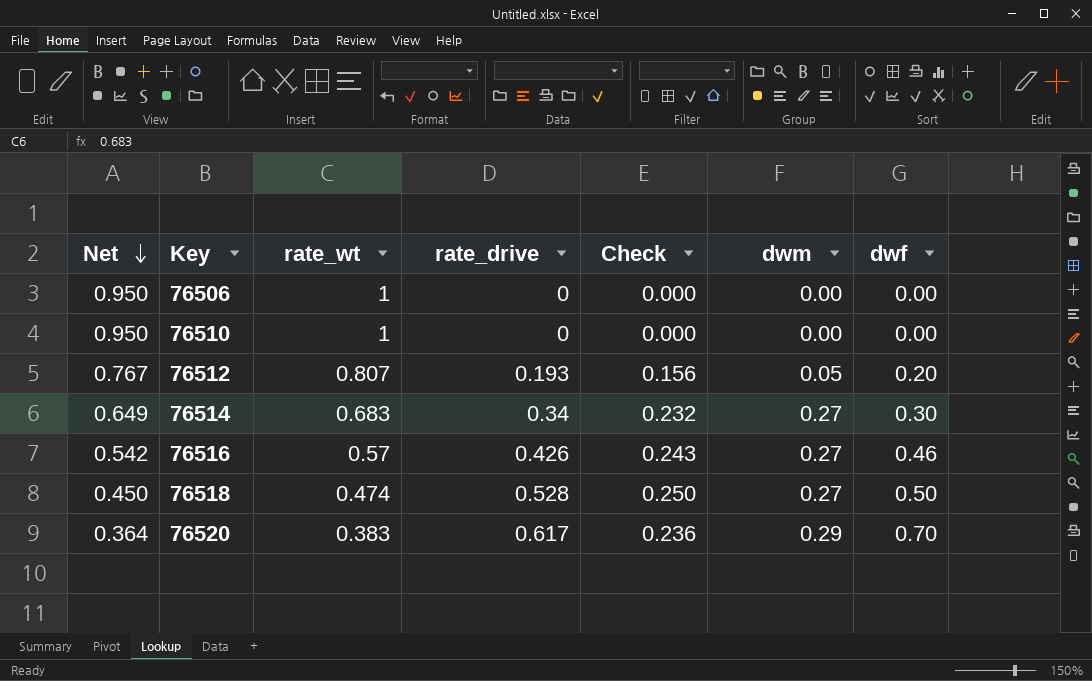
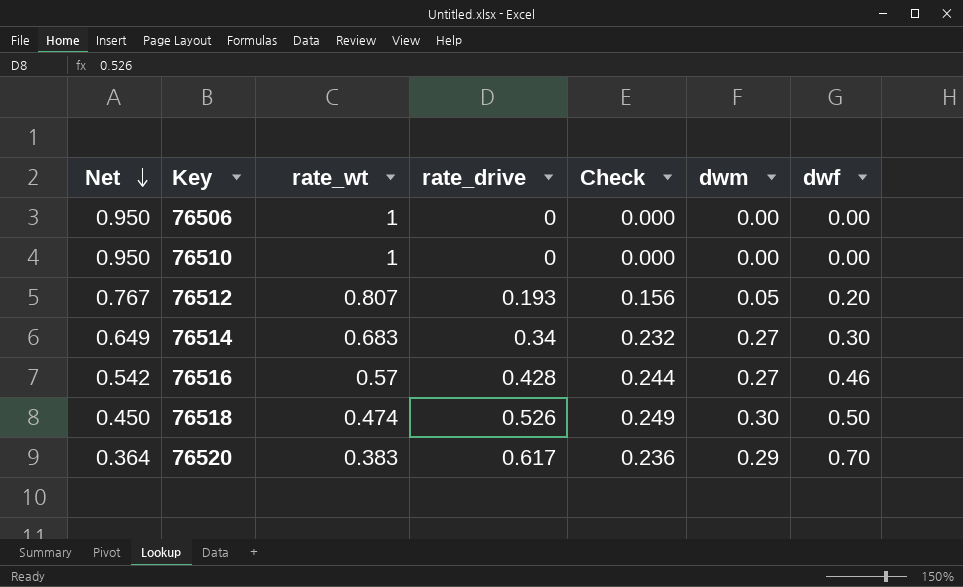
76516 | rate_drive: 0.426 -> 0.428
76516 | Check: 0.243 -> 0.244
76518 | rate_drive: 0.528 -> 0.526
76518 | Check: 0.250 -> 0.249
76518 | dwm: 0.27 -> 0.30

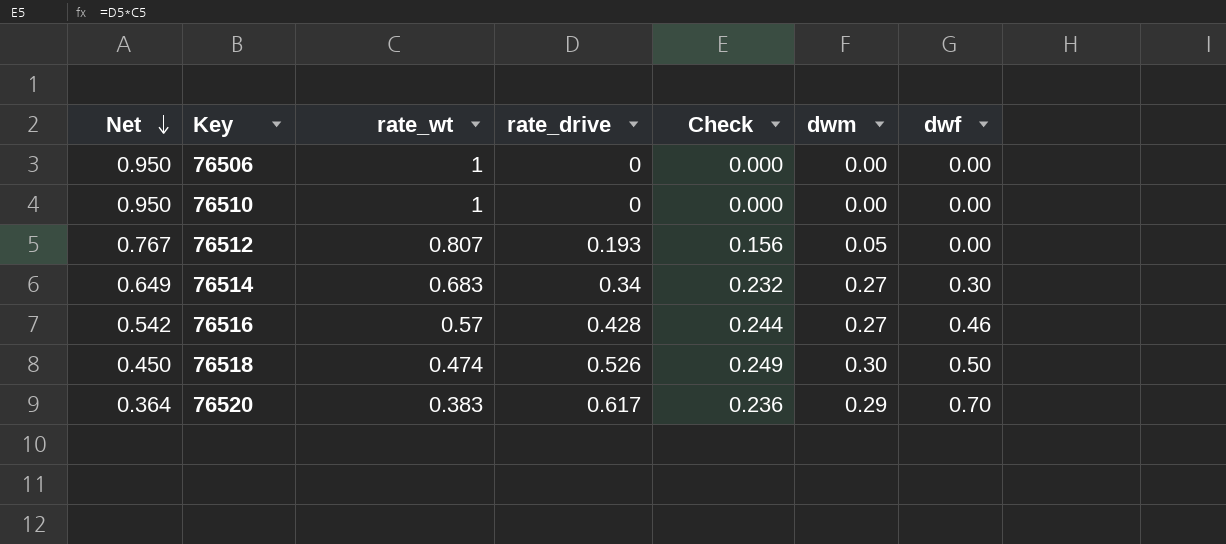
76512 | dwf: 0.20 -> 0.00

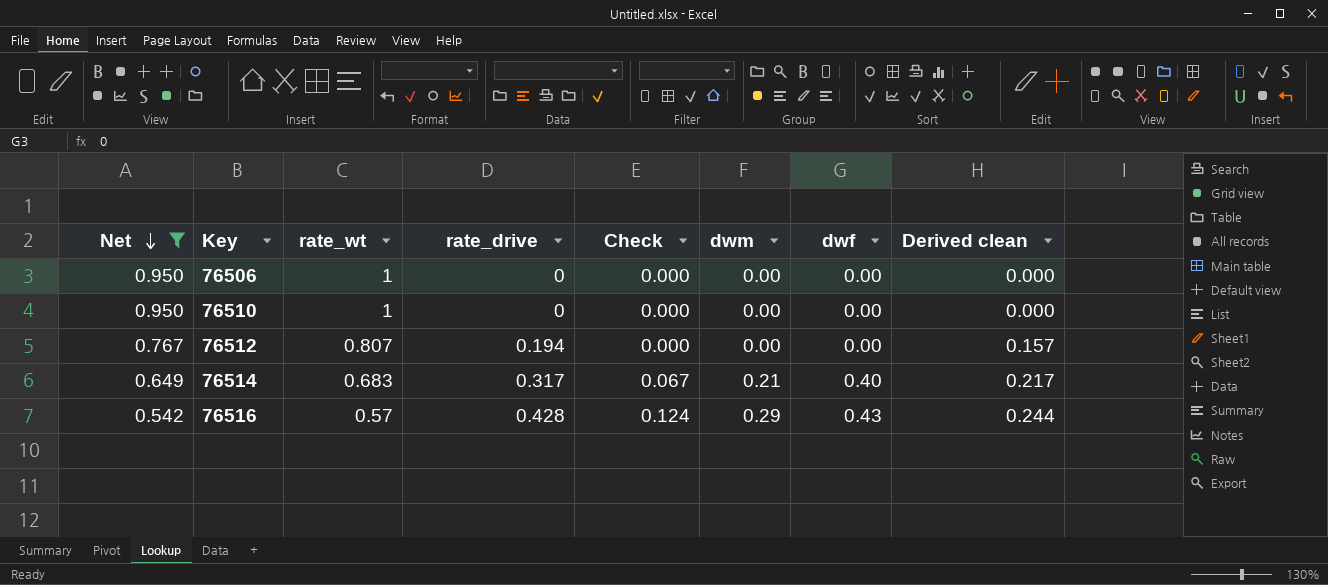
filter: none -> Net >= 0.542
column Check | formula: [rate_wt] * [rate_drive] -> [rate_drive] * [dwm]
column Derived clean | formula: none -> [rate_wt] * [rate_drive]
76512 | rate_drive: 0.193 -> 0.194
76512 | dwm: 0.05 -> 0.00
76514 | rate_drive: 0.34 -> 0.317
76514 | dwm: 0.27 -> 0.21
76514 | dwf: 0.30 -> 0.40
76516 | dwm: 0.27 -> 0.29
76516 | dwf: 0.46 -> 0.43

